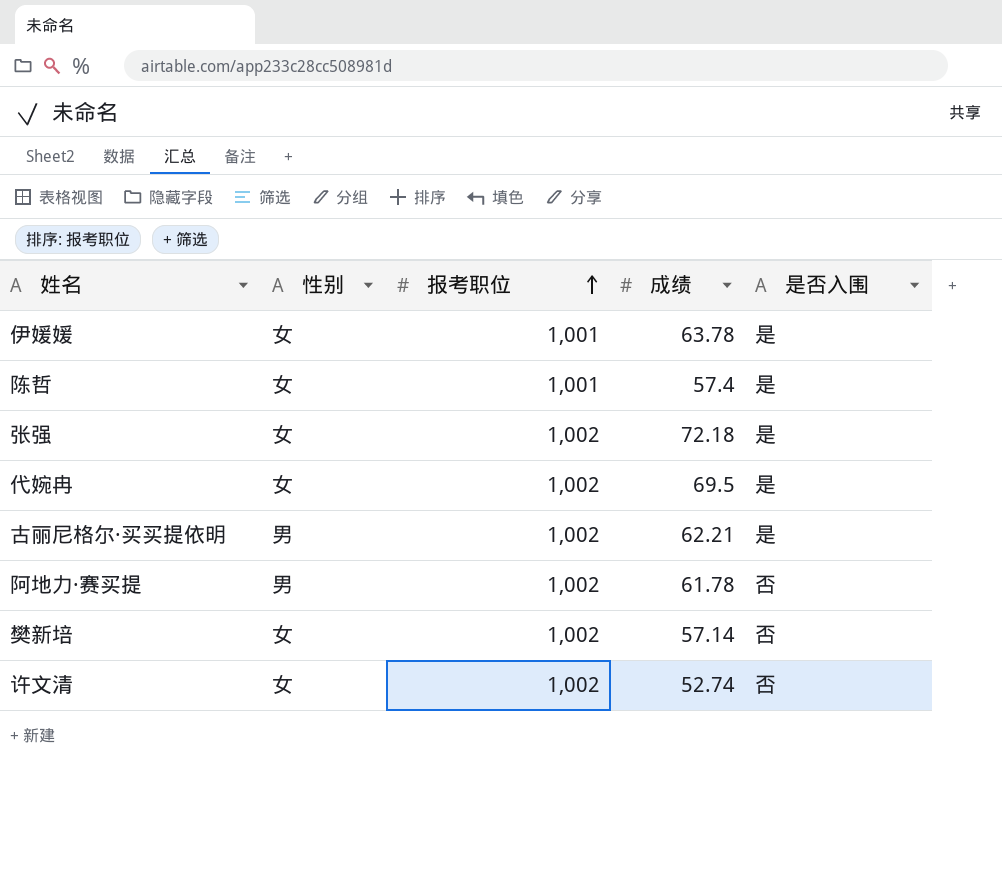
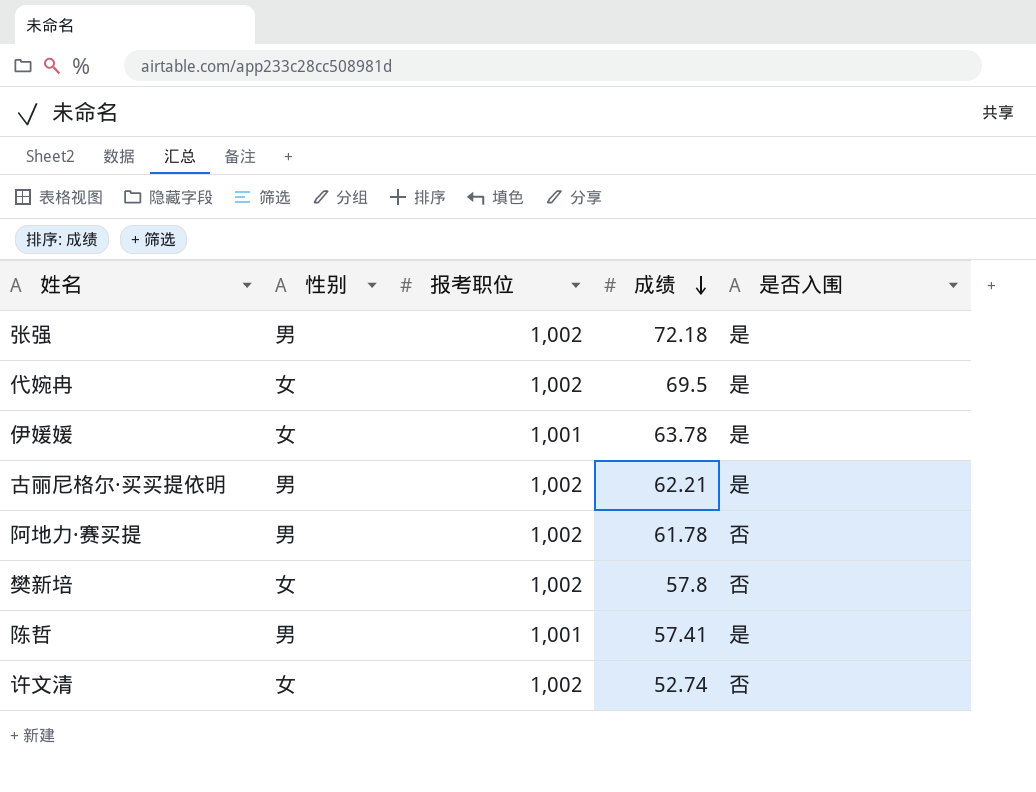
row order: 报考职位 ascending -> 成绩 descending
张强 | 性别: 女 -> 男
樊新培 | 成绩: 57.14 -> 57.8
陈哲 | 性别: 女 -> 男
陈哲 | 成绩: 57.4 -> 57.41

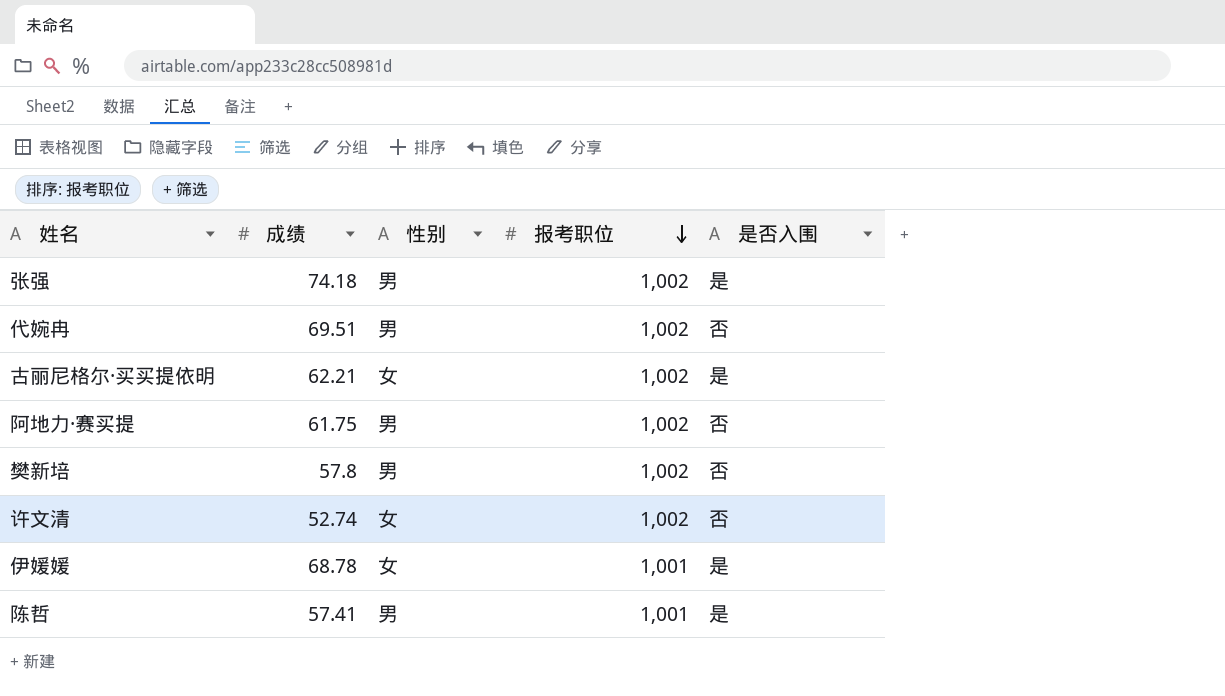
row order: 成绩 descending -> 报考职位 descending
column 成绩 | position: 4 -> 2
张强 | 成绩: 72.18 -> 74.18
代婉冉 | 成绩: 69.5 -> 69.51
代婉冉 | 性别: 女 -> 男
代婉冉 | 是否入围: 是 -> 否
古丽尼格尔·买买提依明 | 性别: 男 -> 女
阿地力·赛买提 | 成绩: 61.78 -> 61.75
樊新培 | 性别: 女 -> 男
伊媛媛 | 成绩: 63.78 -> 68.78

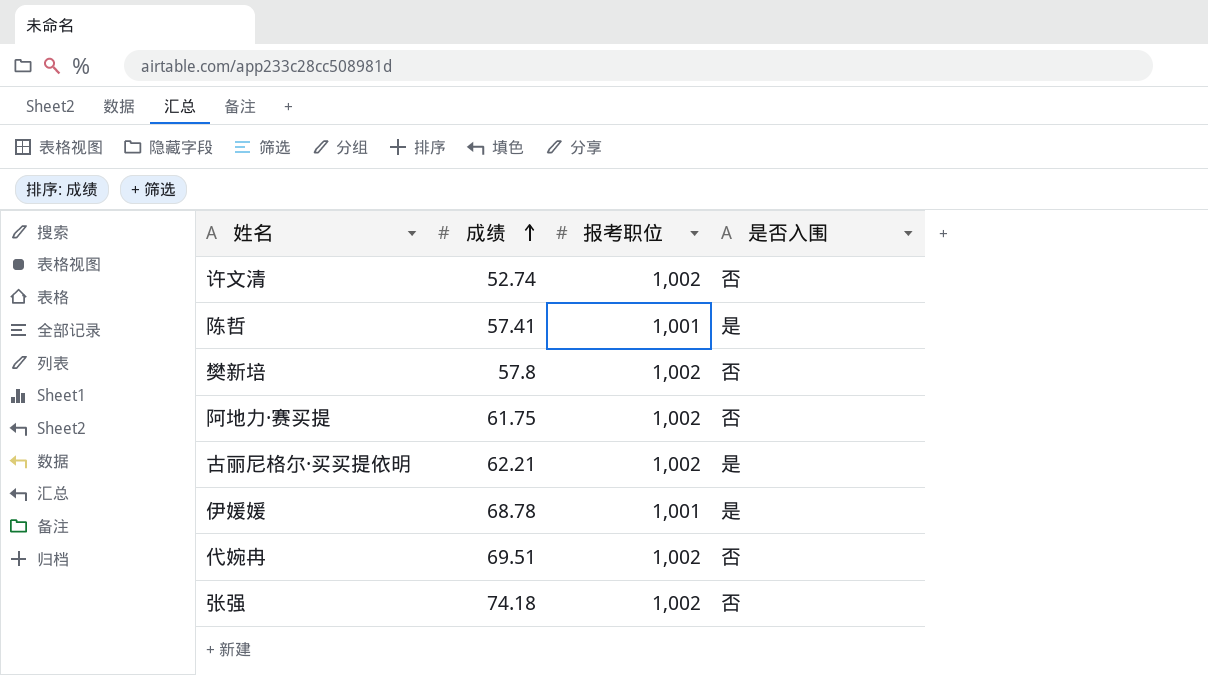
row order: 报考职位 descending -> 成绩 ascending
column 性别 | position: 3 -> none
张强 | 是否入围: 是 -> 否

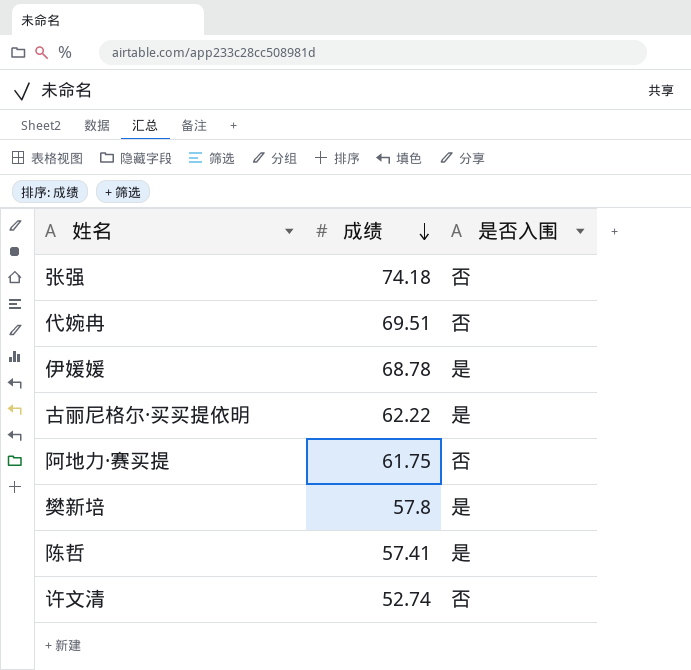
row order: 成绩 ascending -> 成绩 descending
column 报考职位 | position: 3 -> none
古丽尼格尔·买买提依明 | 成绩: 62.21 -> 62.22
樊新培 | 是否入围: 否 -> 是

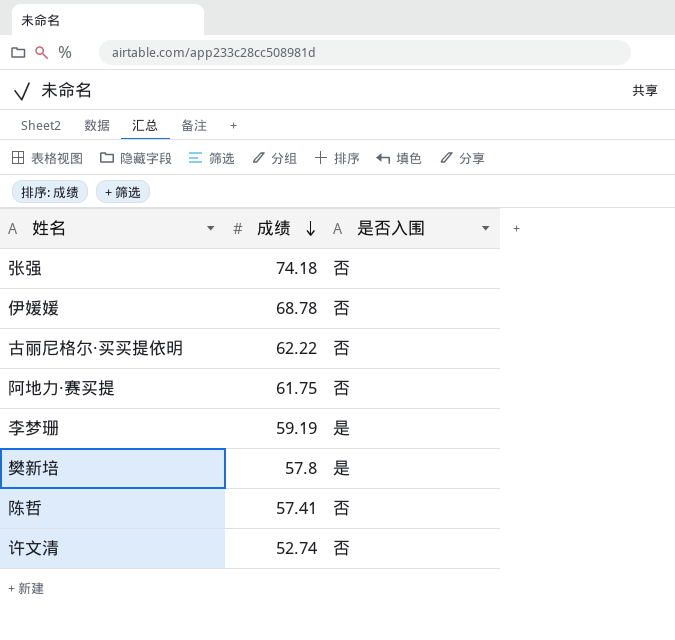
row 代婉冉: 69.51 | 否 -> none
伊媛媛 | 是否入围: 是 -> 否
古丽尼格尔·买买提依明 | 是否入围: 是 -> 否
row 李梦珊: none -> 59.19 | 是
陈哲 | 是否入围: 是 -> 否

